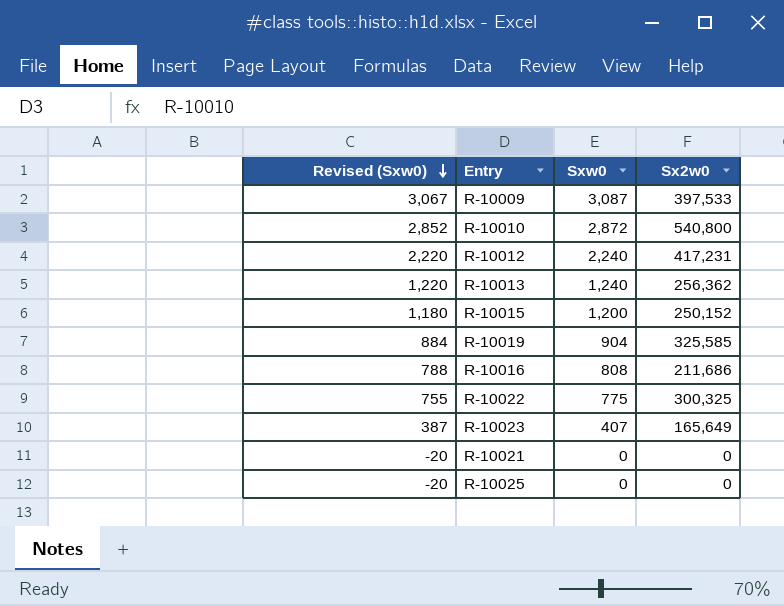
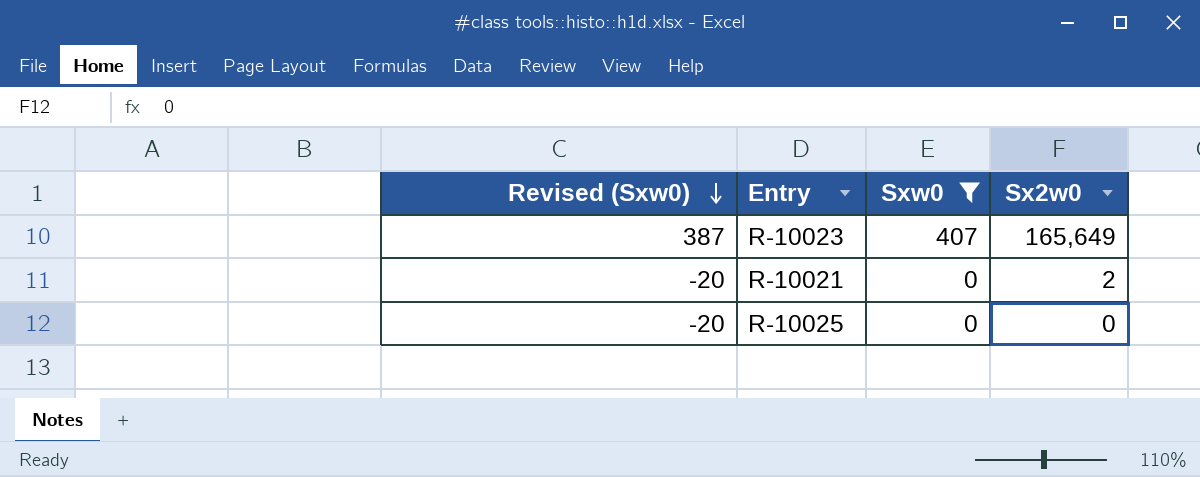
filter: none -> Sxw0 <= 407
R-10021 | Sx2w0: 0 -> 2

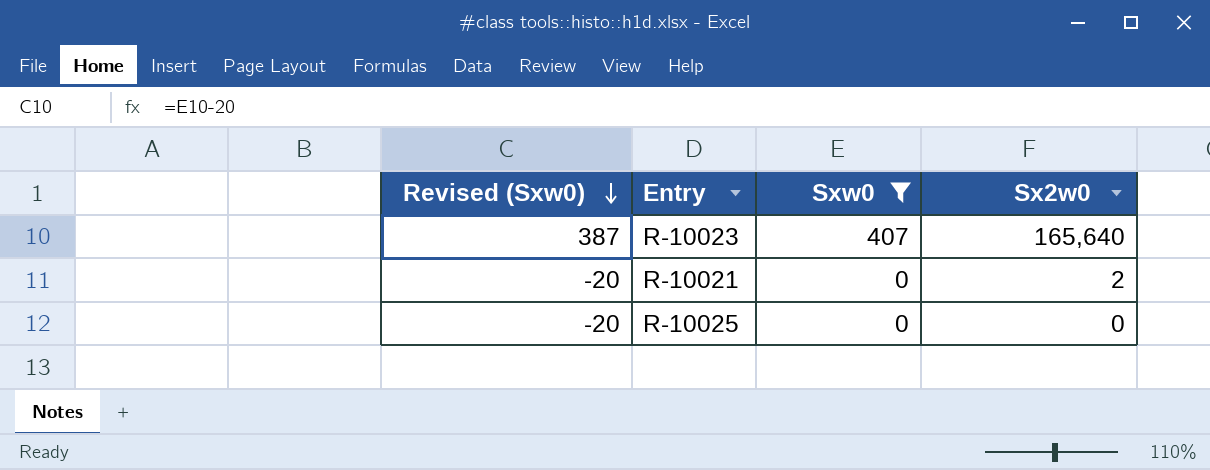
R-10023 | Sx2w0: 165,649 -> 165,640

